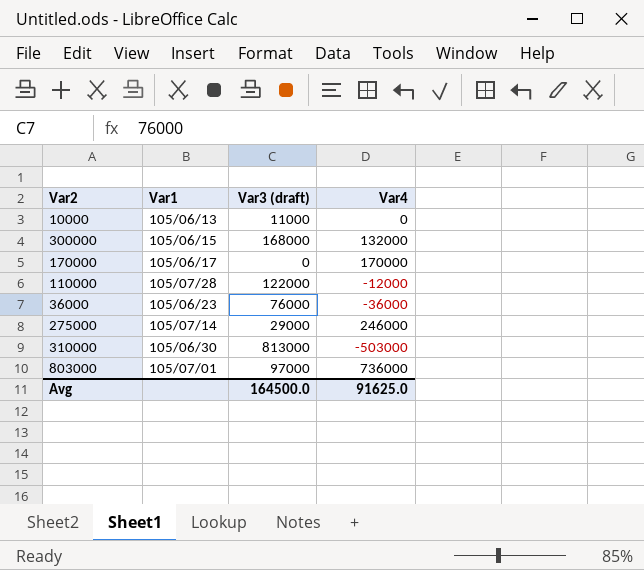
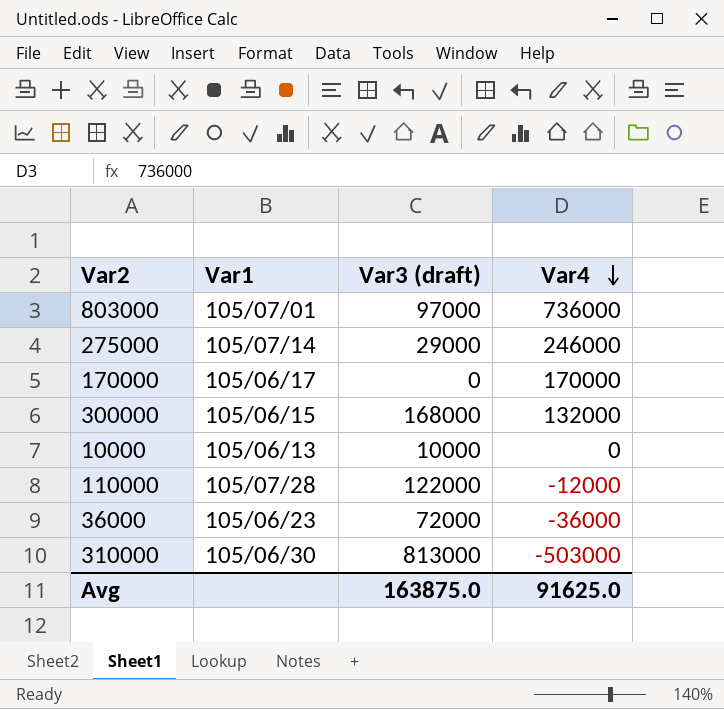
row order: none -> Var4 descending
10000 | Var3 (draft): 11000 -> 10000
36000 | Var3 (draft): 76000 -> 72000
Avg | Var3 (draft): 164500.0 -> 163875.0

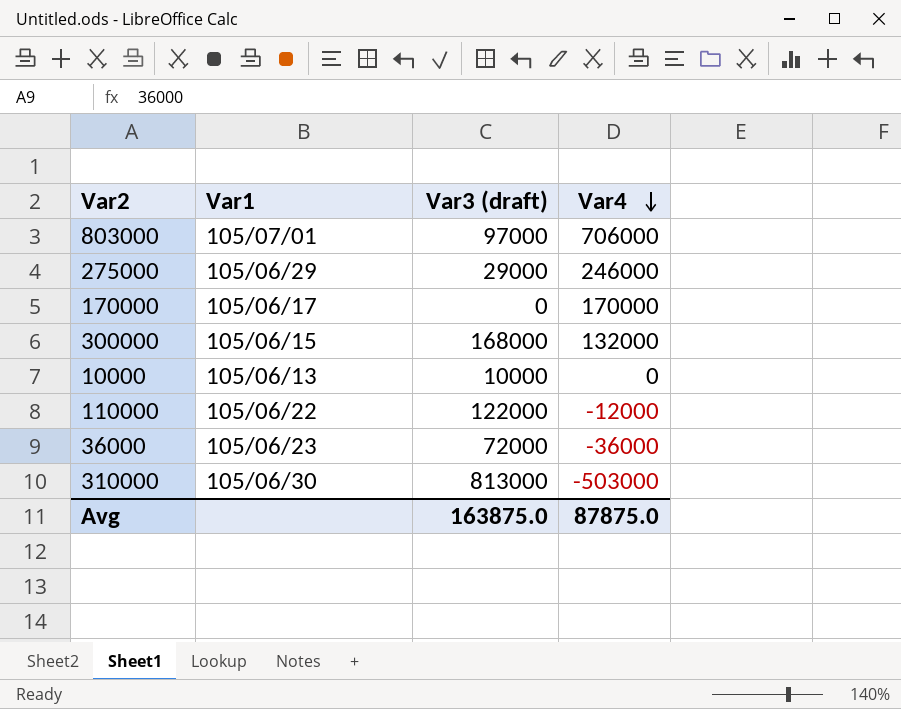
803000 | Var4: 736000 -> 706000
275000 | Var1: 105/07/14 -> 105/06/29
110000 | Var1: 105/07/28 -> 105/06/22
Avg | Var4: 91625.0 -> 87875.0

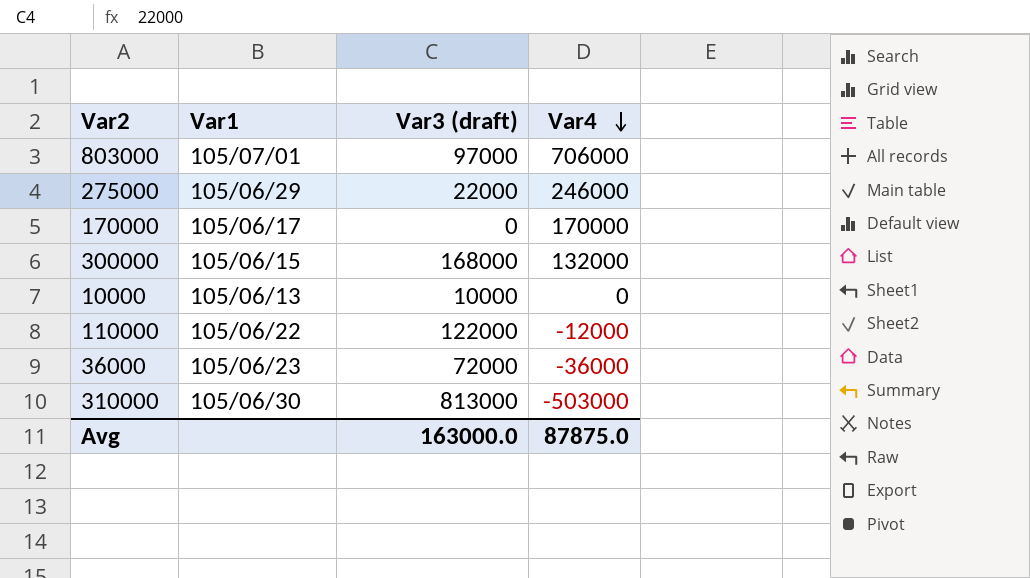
275000 | Var3 (draft): 29000 -> 22000
Avg | Var3 (draft): 163875.0 -> 163000.0

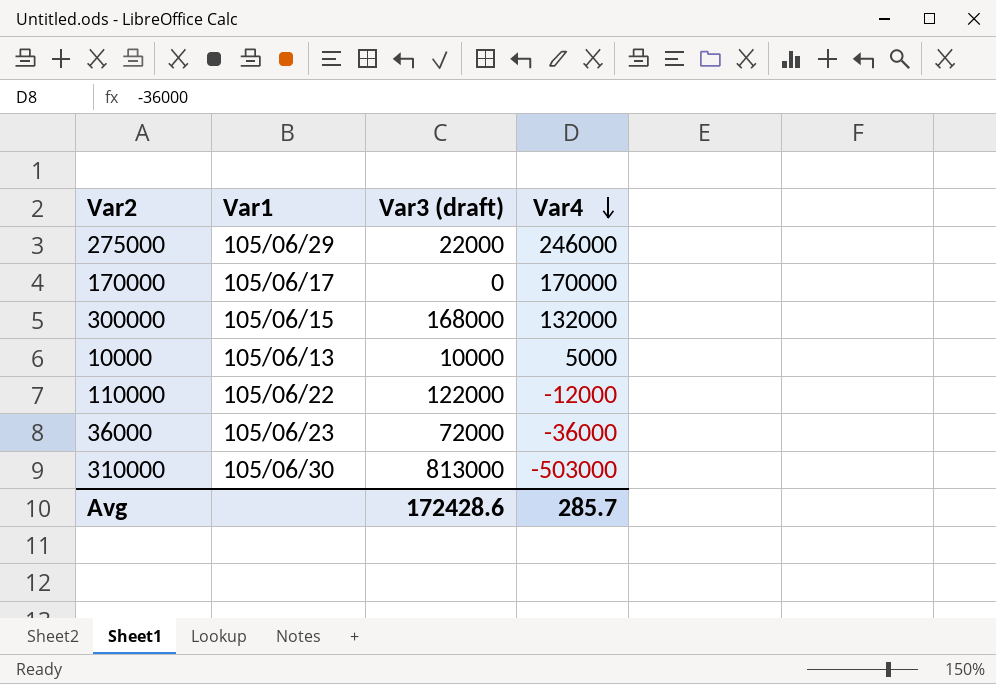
row 803000: 105/07/01 | 97000 | 706000 -> none
10000 | Var4: 0 -> 5000
Avg | Var3 (draft): 163000.0 -> 172428.6
Avg | Var4: 87875.0 -> 285.7

